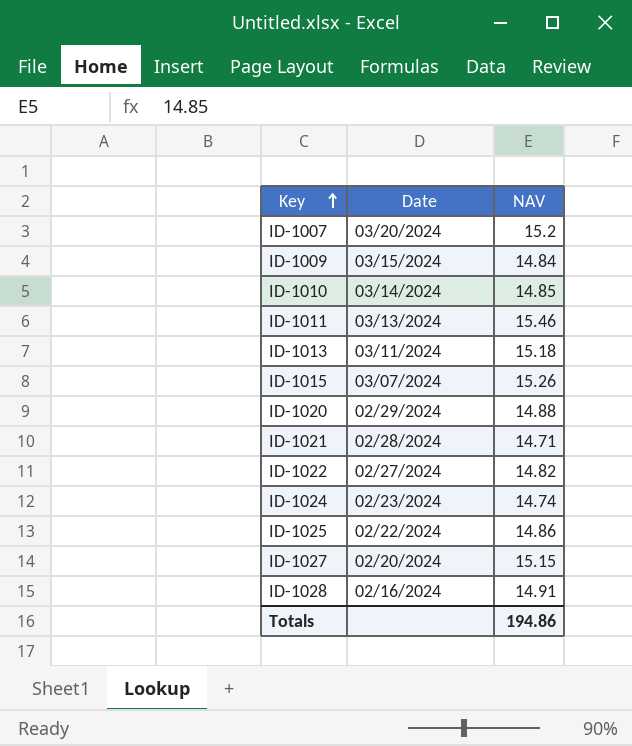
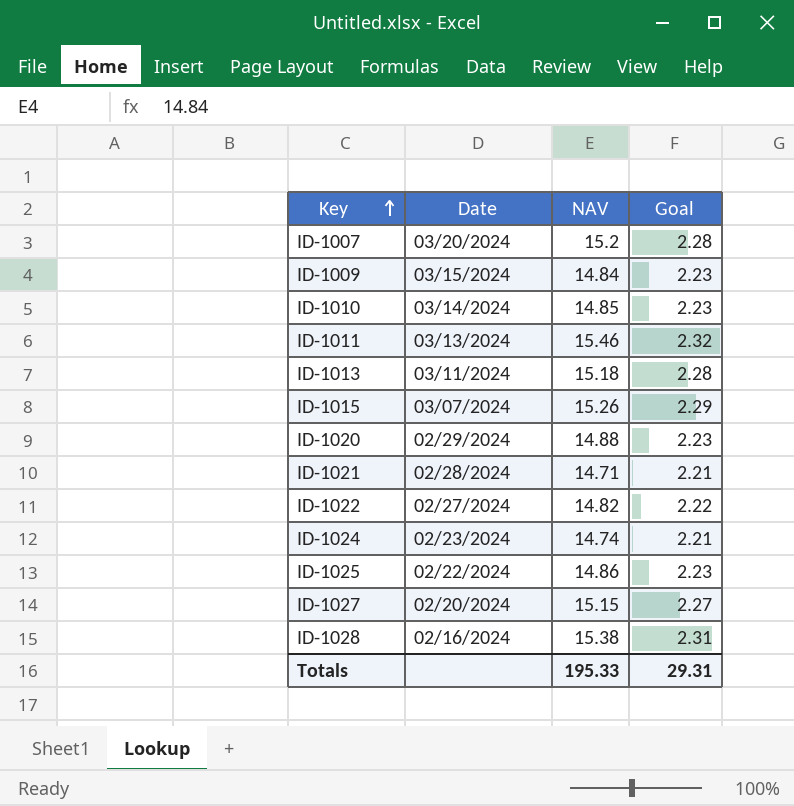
column Goal | formula: none -> [NAV] * 0.15
ID-1028 | NAV: 14.91 -> 15.38
Totals | NAV: 194.86 -> 195.33

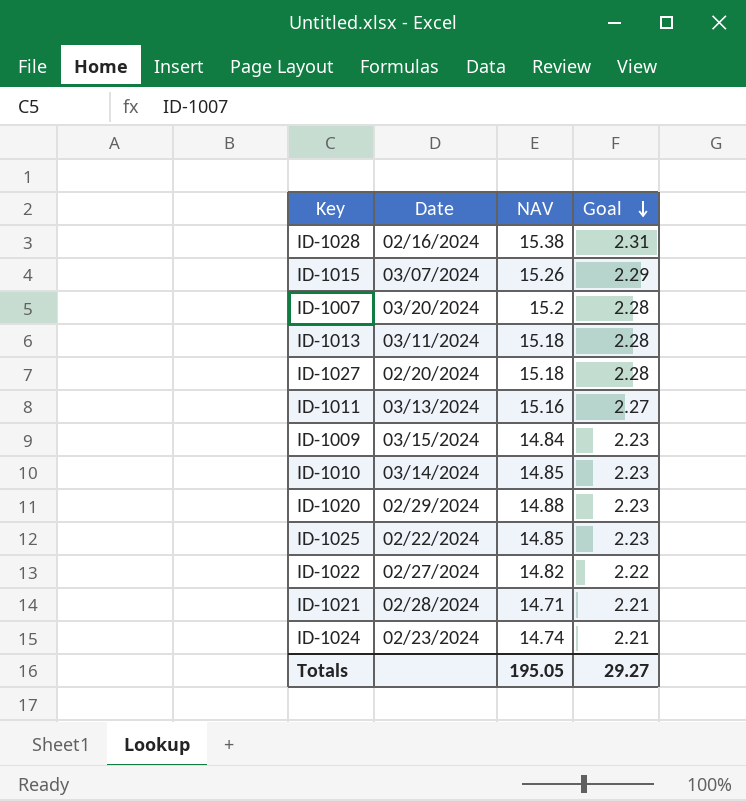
row order: Key ascending -> Goal descending
ID-1027 | NAV: 15.15 -> 15.18
ID-1027 | Goal: 2.27 -> 2.28
ID-1011 | NAV: 15.46 -> 15.16
ID-1011 | Goal: 2.32 -> 2.27
ID-1025 | NAV: 14.86 -> 14.85
Totals | NAV: 195.33 -> 195.05
Totals | Goal: 29.31 -> 29.27

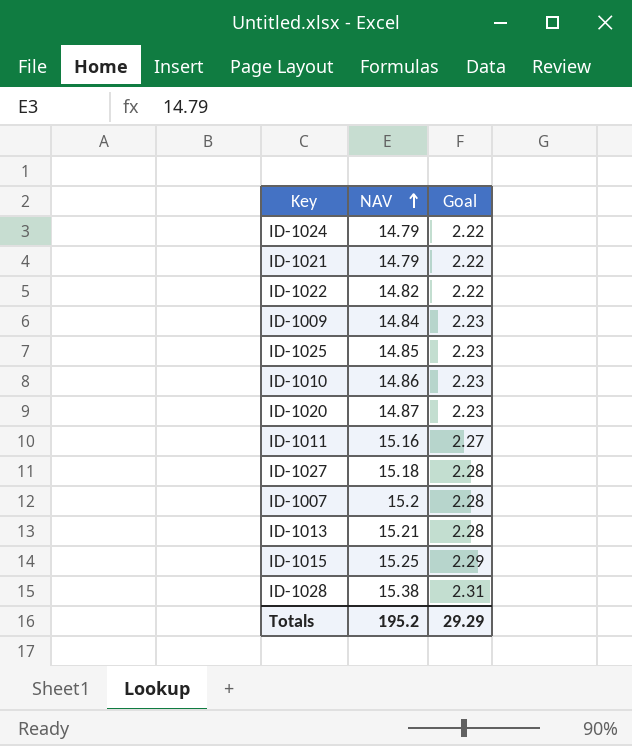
row order: Goal descending -> NAV ascending
column Date | position: 2 -> none
ID-1024 | NAV: 14.74 -> 14.79
ID-1024 | Goal: 2.21 -> 2.22
ID-1021 | NAV: 14.71 -> 14.79
ID-1021 | Goal: 2.21 -> 2.22
ID-1010 | NAV: 14.85 -> 14.86
ID-1020 | NAV: 14.88 -> 14.87
ID-1013 | NAV: 15.18 -> 15.21
ID-1015 | NAV: 15.26 -> 15.25
Totals | NAV: 195.05 -> 195.2
Totals | Goal: 29.27 -> 29.29

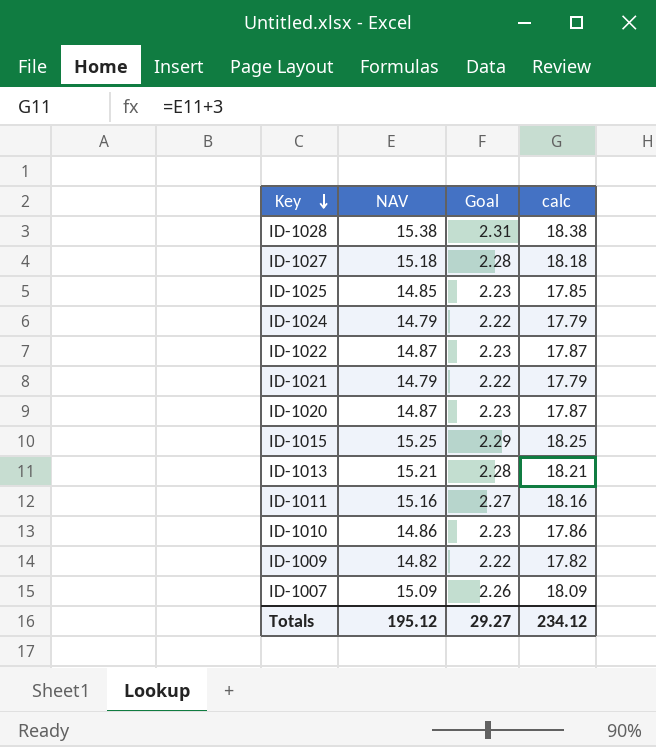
row order: NAV ascending -> Key descending
column calc | formula: none -> [NAV] + 3
ID-1022 | NAV: 14.82 -> 14.87
ID-1022 | Goal: 2.22 -> 2.23
ID-1009 | NAV: 14.84 -> 14.82
ID-1009 | Goal: 2.23 -> 2.22
ID-1007 | NAV: 15.2 -> 15.09
ID-1007 | Goal: 2.28 -> 2.26
Totals | NAV: 195.2 -> 195.12
Totals | Goal: 29.29 -> 29.27

